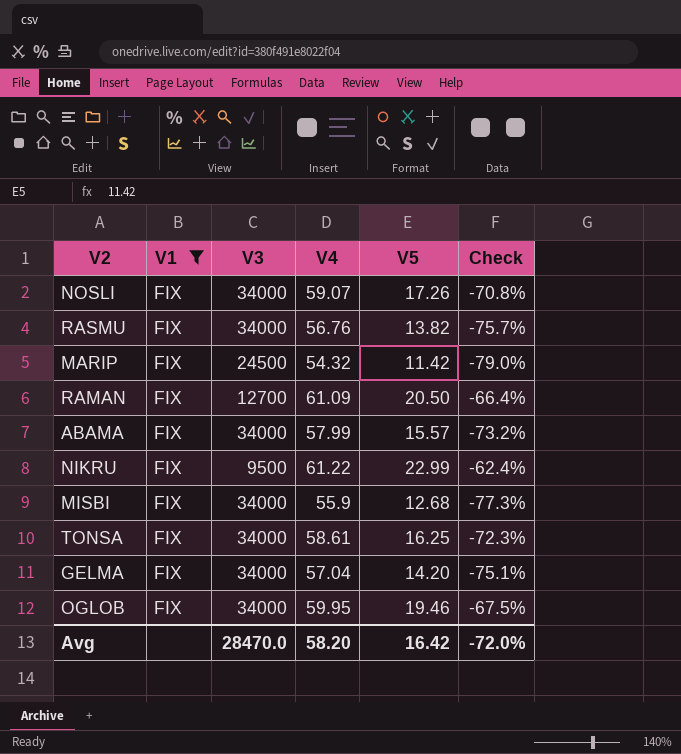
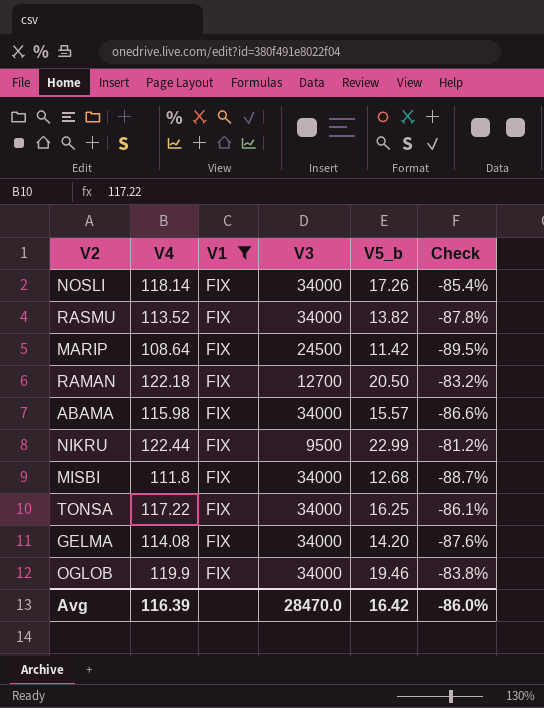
column V4 | position: 4 -> 2
column name: V5 -> V5_b
NOSLI | V4: 59.07 -> 118.14
NOSLI | Check: -70.8% -> -85.4%
RASMU | V4: 56.76 -> 113.52
RASMU | Check: -75.7% -> -87.8%
MARIP | V4: 54.32 -> 108.64
MARIP | Check: -79.0% -> -89.5%
RAMAN | V4: 61.09 -> 122.18
RAMAN | Check: -66.4% -> -83.2%
ABAMA | V4: 57.99 -> 115.98
ABAMA | Check: -73.2% -> -86.6%
NIKRU | V4: 61.22 -> 122.44
NIKRU | Check: -62.4% -> -81.2%
MISBI | V4: 55.9 -> 111.8
MISBI | Check: -77.3% -> -88.7%
TONSA | V4: 58.61 -> 117.22
TONSA | Check: -72.3% -> -86.1%
GELMA | V4: 57.04 -> 114.08
GELMA | Check: -75.1% -> -87.6%
OGLOB | V4: 59.95 -> 119.9
OGLOB | Check: -67.5% -> -83.8%
Avg | V4: 58.20 -> 116.39
Avg | Check: -72.0% -> -86.0%

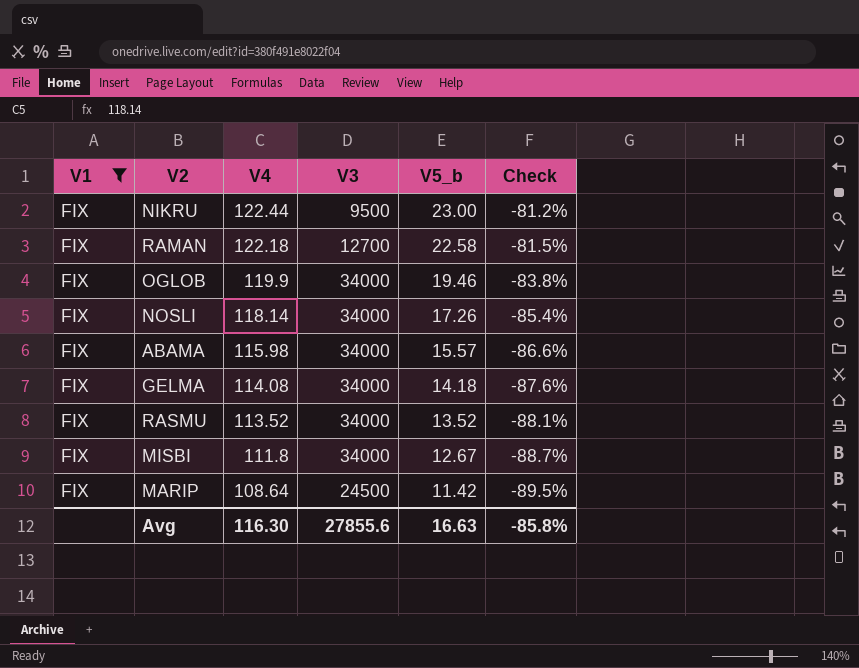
row order: none -> V4 descending
column V1 | position: 3 -> 1
row TONSA: 117.22 | FIX | 34000 | 16.25 | -86.1% -> none
NIKRU | V5_b: 22.99 -> 23.00
RAMAN | V5_b: 20.50 -> 22.58
RAMAN | Check: -83.2% -> -81.5%
GELMA | V5_b: 14.20 -> 14.18
RASMU | V5_b: 13.82 -> 13.52
RASMU | Check: -87.8% -> -88.1%
MISBI | V5_b: 12.68 -> 12.67
Avg | V4: 116.39 -> 116.30
Avg | V3: 28470.0 -> 27855.6
Avg | V5_b: 16.42 -> 16.63
Avg | Check: -86.0% -> -85.8%

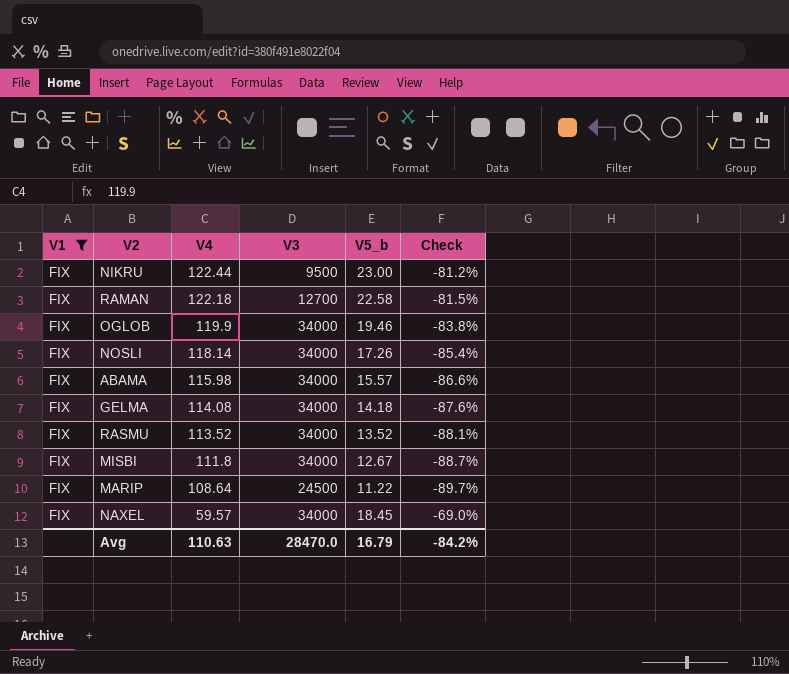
MARIP | V5_b: 11.42 -> 11.22
MARIP | Check: -89.5% -> -89.7%
row NAXEL: none -> FIX | 59.57 | 34000 | 18.45 | -69.0%
Avg | V4: 116.30 -> 110.63
Avg | V3: 27855.6 -> 28470.0
Avg | V5_b: 16.63 -> 16.79
Avg | Check: -85.8% -> -84.2%

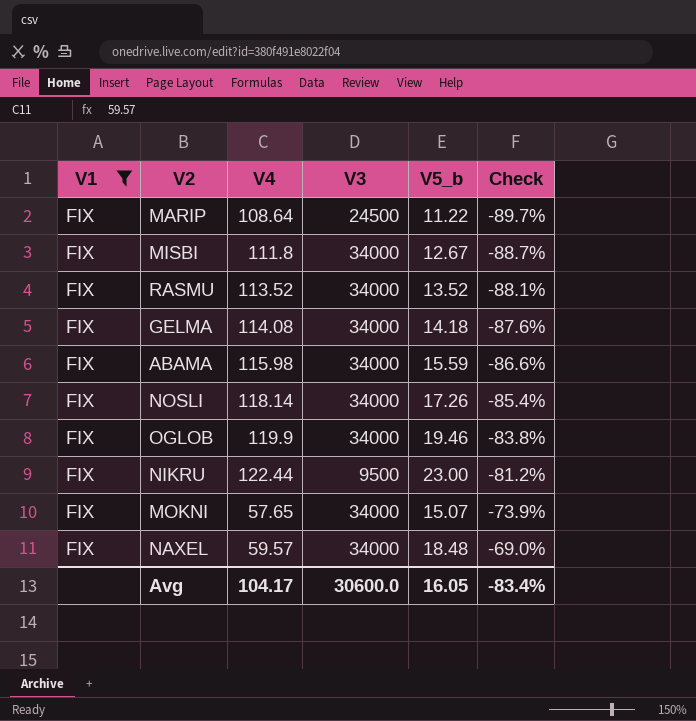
row order: V4 descending -> Check ascending
row RAMAN: FIX | 122.18 | 12700 | 22.58 | -81.5% -> none
ABAMA | V5_b: 15.57 -> 15.59
row MOKNI: none -> FIX | 57.65 | 34000 | 15.07 | -73.9%
NAXEL | V5_b: 18.45 -> 18.48
Avg | V4: 110.63 -> 104.17
Avg | V3: 28470.0 -> 30600.0
Avg | V5_b: 16.79 -> 16.05
Avg | Check: -84.2% -> -83.4%

